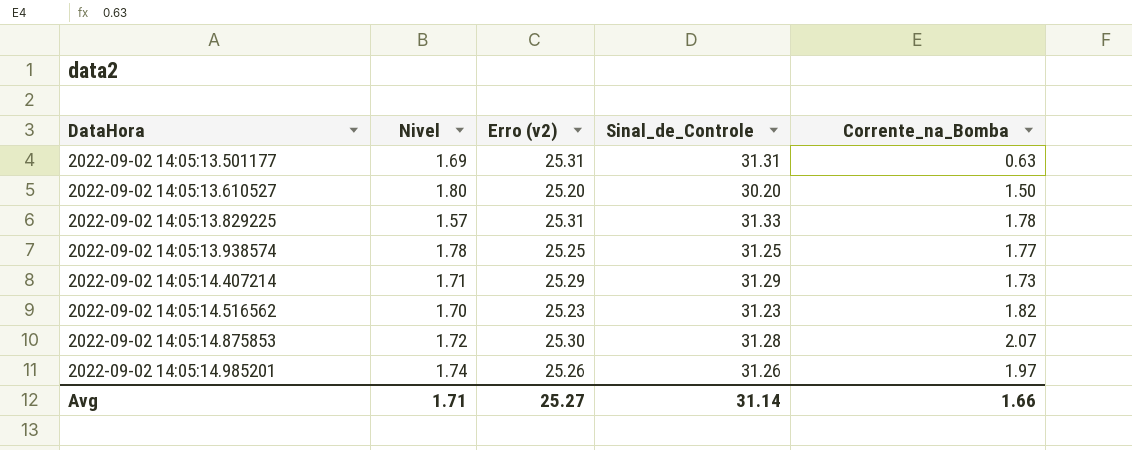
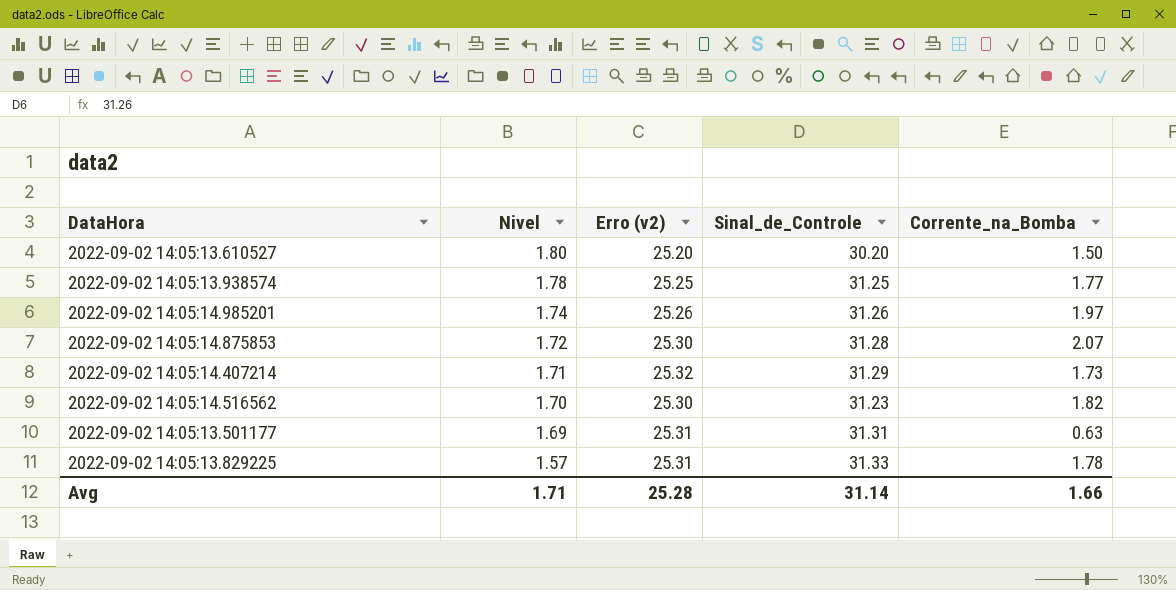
row order: DataHora ascending -> Nivel descending
2022-09-02 14:05:14.407214 | Erro (v2): 25.29 -> 25.32
2022-09-02 14:05:14.516562 | Erro (v2): 25.23 -> 25.30
Avg | Erro (v2): 25.27 -> 25.28

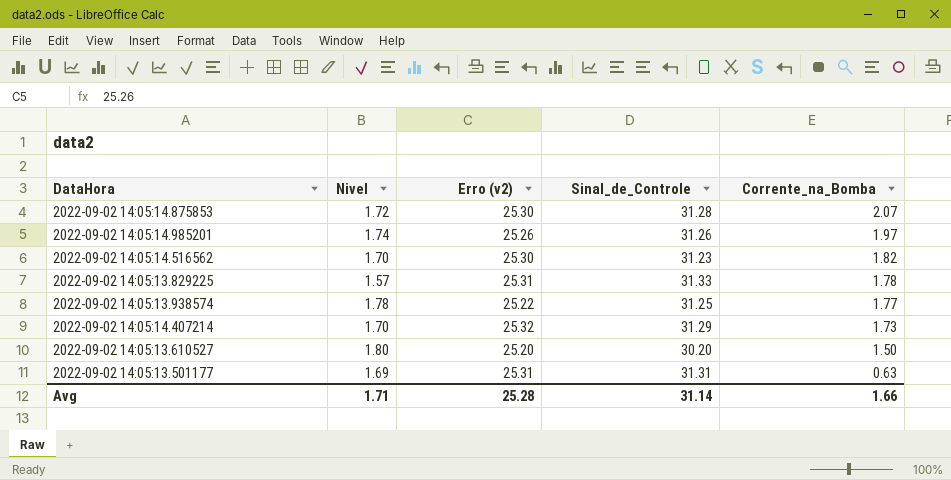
row order: Nivel descending -> Corrente_na_Bomba descending
2022-09-02 14:05:13.938574 | Erro (v2): 25.25 -> 25.22
2022-09-02 14:05:14.407214 | Nivel: 1.71 -> 1.70

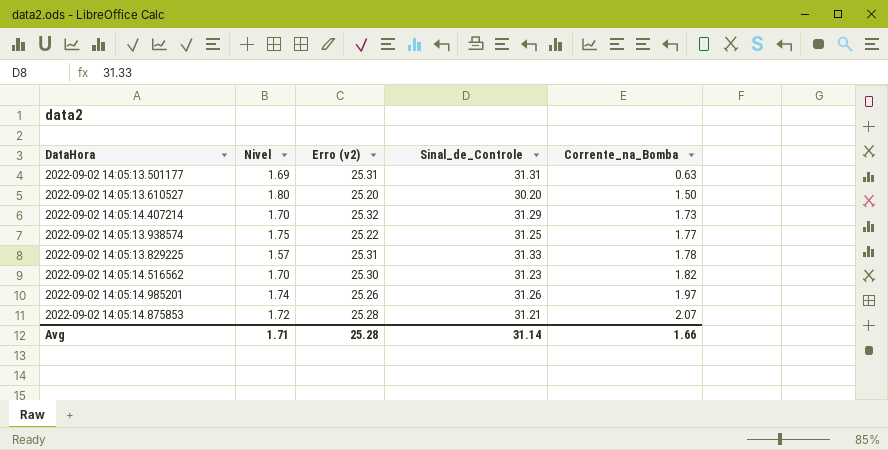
row order: Corrente_na_Bomba descending -> Corrente_na_Bomba ascending
2022-09-02 14:05:13.938574 | Nivel: 1.78 -> 1.75
2022-09-02 14:05:14.875853 | Erro (v2): 25.30 -> 25.28
2022-09-02 14:05:14.875853 | Sinal_de_Controle: 31.28 -> 31.21

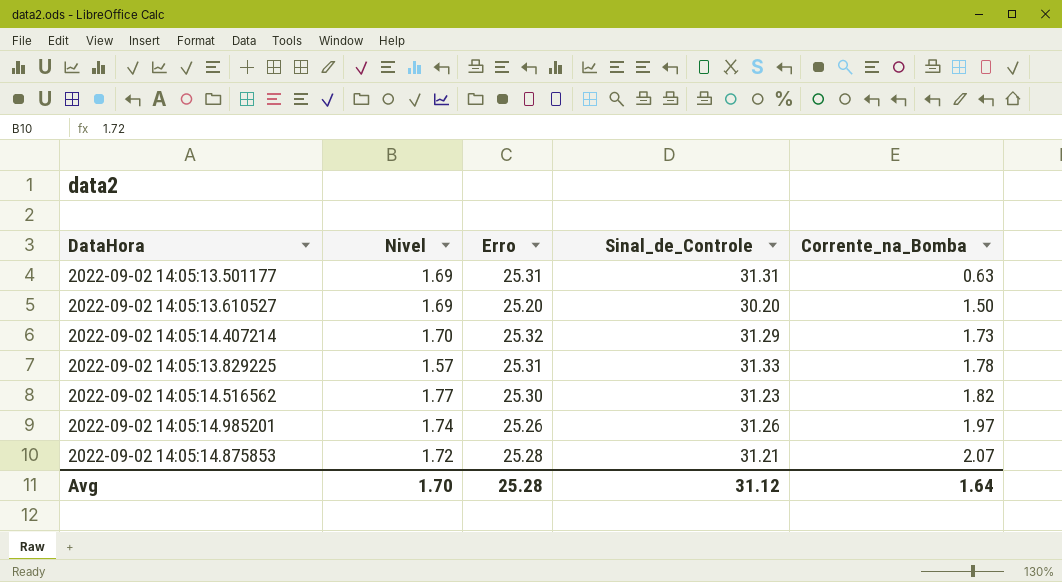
column name: Erro (v2) -> Erro
row 2022-09-02 14:05:13.938574: 1.75 | 25.22 | 31.25 | 1.77 -> none
2022-09-02 14:05:13.610527 | Nivel: 1.80 -> 1.69
2022-09-02 14:05:14.516562 | Nivel: 1.70 -> 1.77
Avg | Nivel: 1.71 -> 1.70
Avg | Sinal_de_Controle: 31.14 -> 31.12
Avg | Corrente_na_Bomba: 1.66 -> 1.64

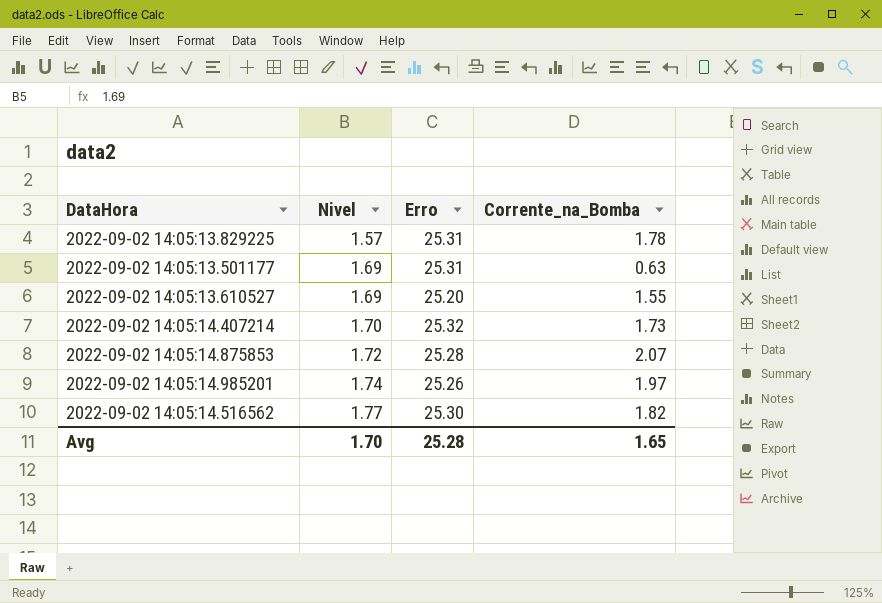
row order: Corrente_na_Bomba ascending -> Nivel ascending
column Sinal_de_Controle | position: 4 -> none
2022-09-02 14:05:13.610527 | Corrente_na_Bomba: 1.50 -> 1.55
Avg | Corrente_na_Bomba: 1.64 -> 1.65

